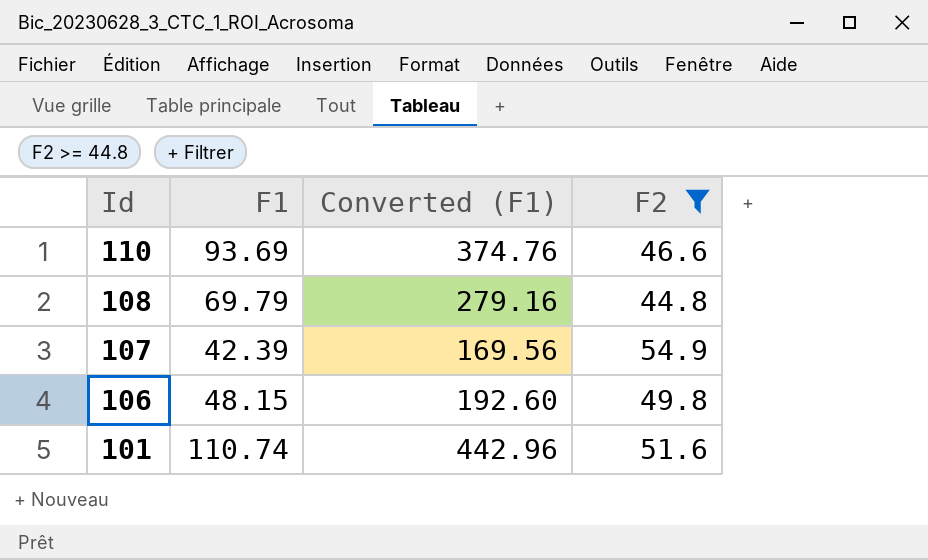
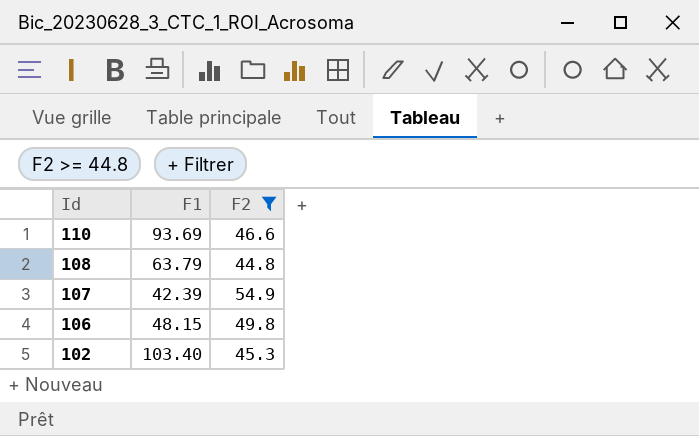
column Converted (F1) | formula: [F1] * 4 -> none
row 101: 110.74 | 442.96 | 51.6 -> none
108 | F1: 69.79 -> 63.79
row 102: none -> 103.40 | 45.3

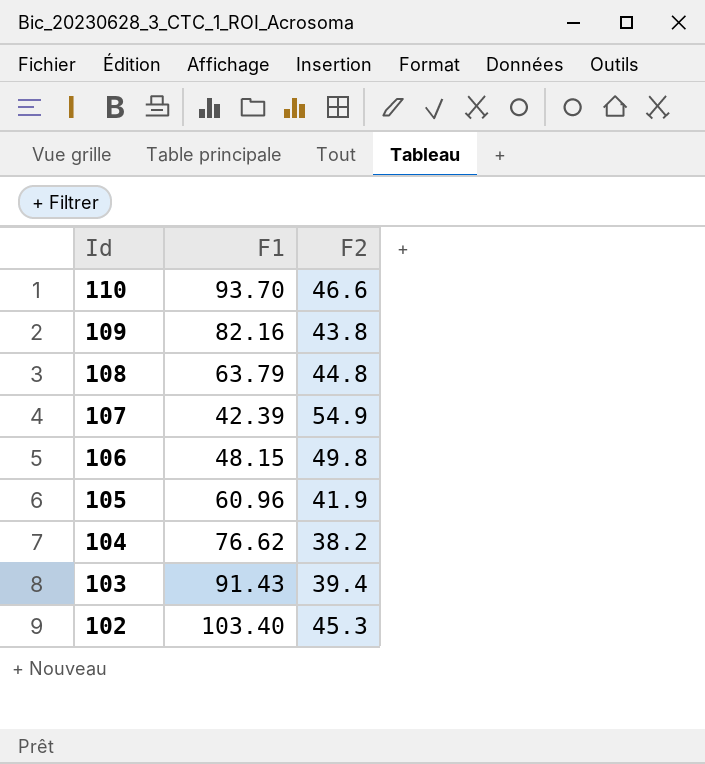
filter: F2 >= 44.8 -> none
110 | F1: 93.69 -> 93.70

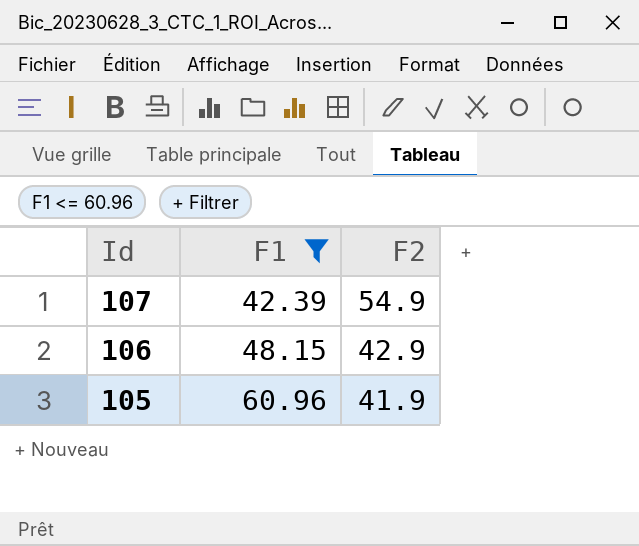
filter: none -> F1 <= 60.96
106 | F2: 49.8 -> 42.9

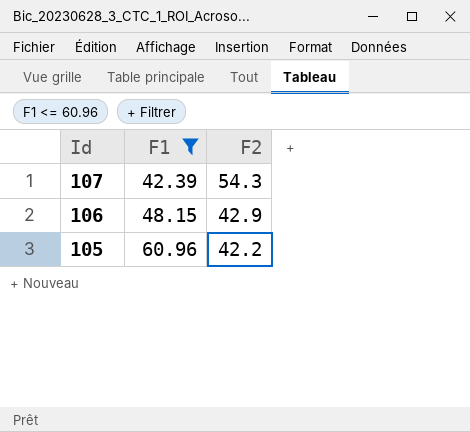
107 | F2: 54.9 -> 54.3
105 | F2: 41.9 -> 42.2

